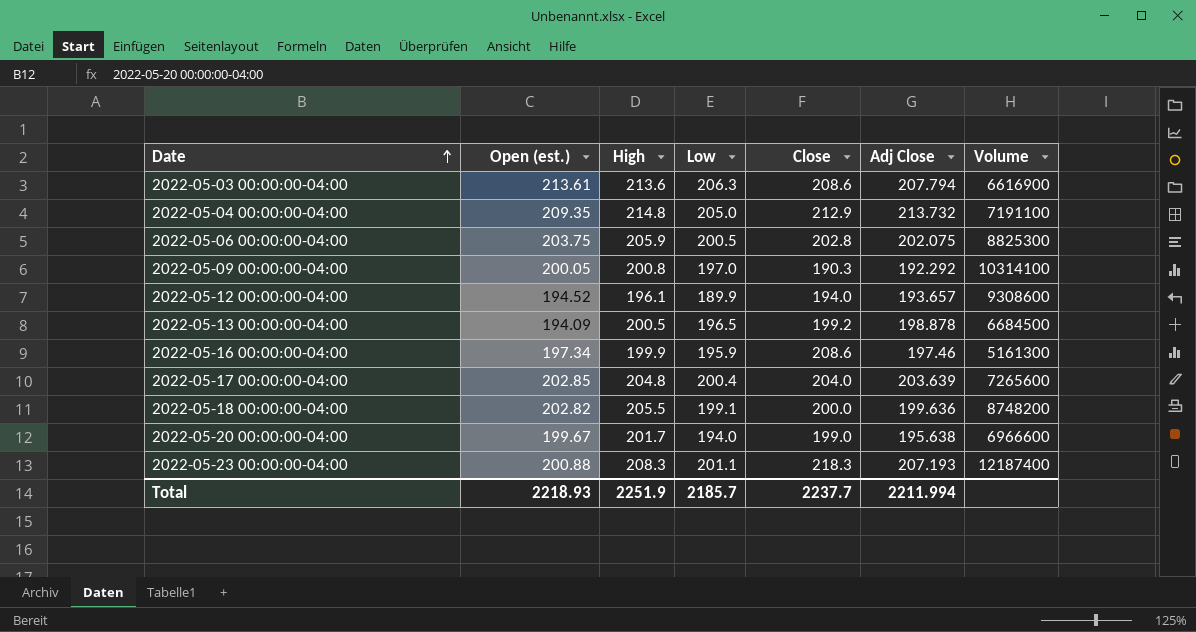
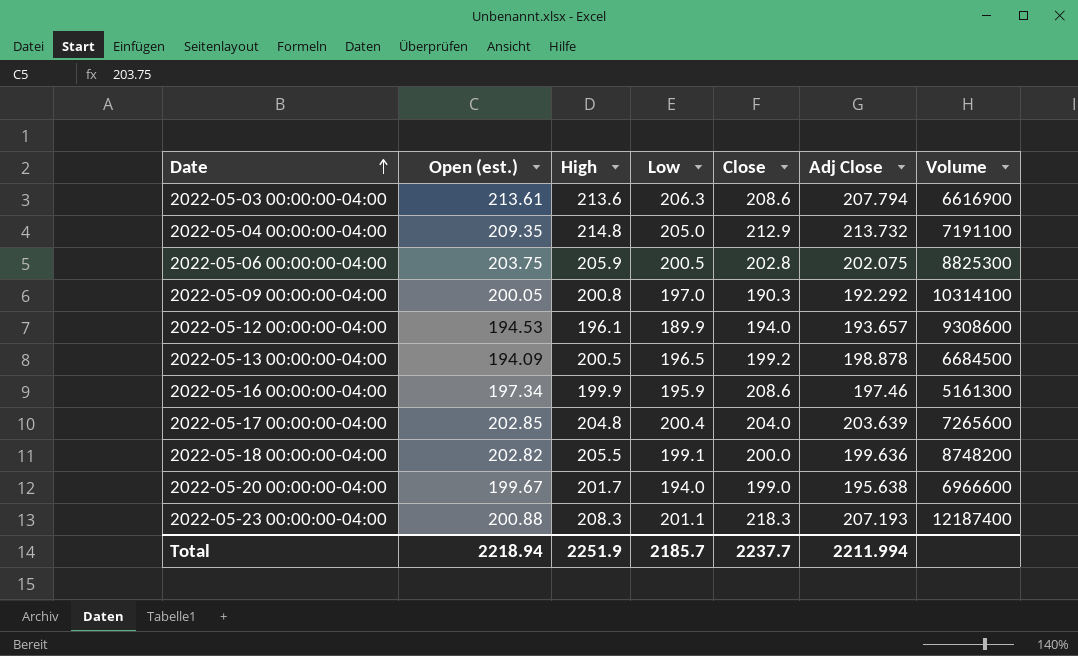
2022-05-12 00:00:00-04:00 | Open (est.): 194.52 -> 194.53
Total | Open (est.): 2218.93 -> 2218.94

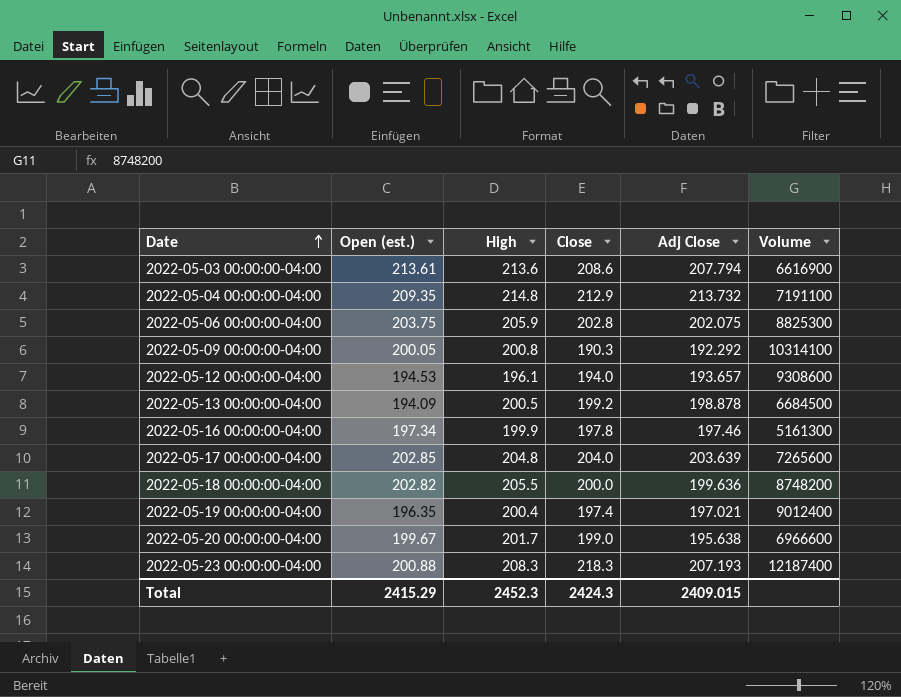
column Low | position: 4 -> none
2022-05-16 00:00:00-04:00 | Close: 208.6 -> 197.8
row 2022-05-19 00:00:00-04:00: none -> 196.35 | 200.4 | 197.4 | 197.021 | 9012400
Total | Open (est.): 2218.94 -> 2415.29
Total | High: 2251.9 -> 2452.3
Total | Close: 2237.7 -> 2424.3
Total | Adj Close: 2211.994 -> 2409.015

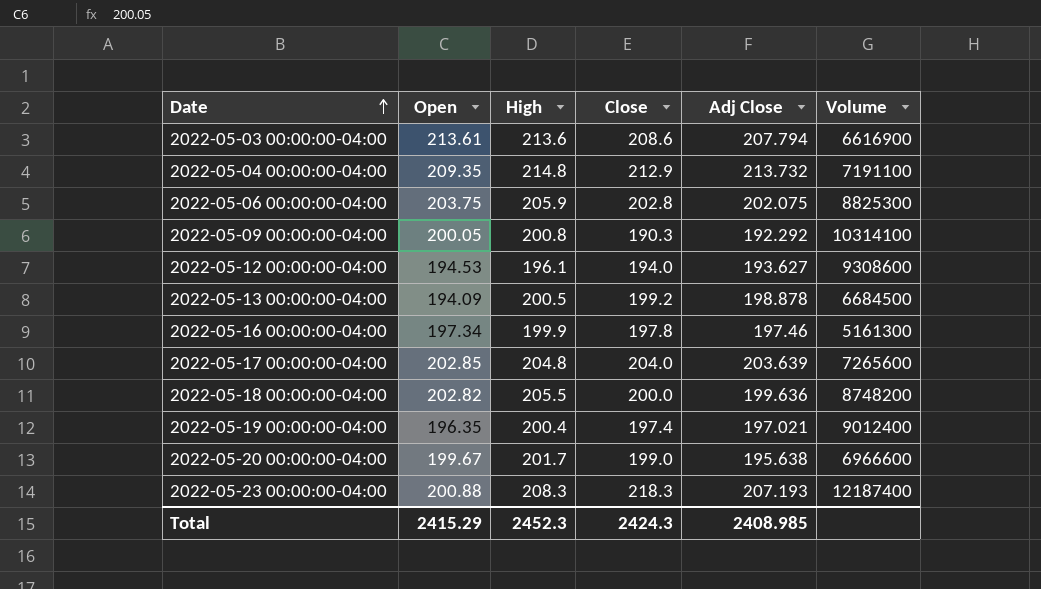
column name: Open (est.) -> Open
2022-05-12 00:00:00-04:00 | Adj Close: 193.657 -> 193.627
Total | Adj Close: 2409.015 -> 2408.985

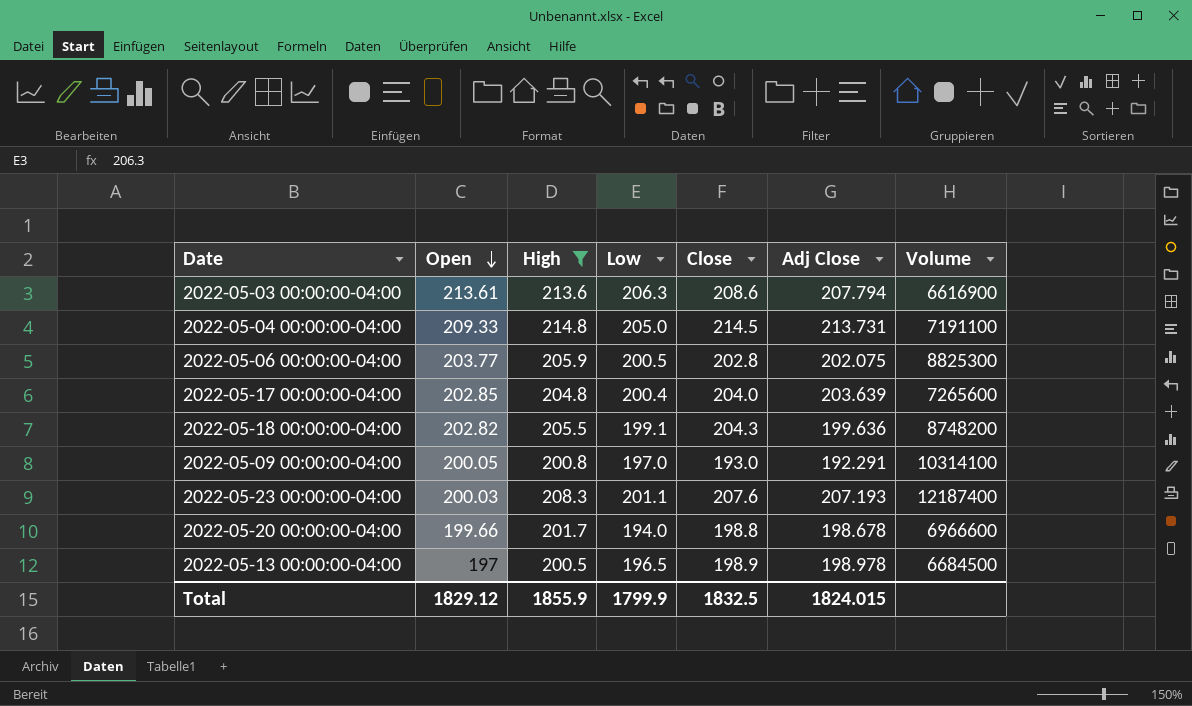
filter: none -> High >= 200.5
row order: Date ascending -> Open descending
column Low | position: none -> 4
2022-05-04 00:00:00-04:00 | Open: 209.35 -> 209.33
2022-05-04 00:00:00-04:00 | Close: 212.9 -> 214.5
2022-05-04 00:00:00-04:00 | Adj Close: 213.732 -> 213.731
2022-05-06 00:00:00-04:00 | Open: 203.75 -> 203.77
2022-05-18 00:00:00-04:00 | Close: 200.0 -> 204.3
2022-05-09 00:00:00-04:00 | Close: 190.3 -> 193.0
2022-05-09 00:00:00-04:00 | Adj Close: 192.292 -> 192.291
2022-05-23 00:00:00-04:00 | Open: 200.88 -> 200.03
2022-05-23 00:00:00-04:00 | Close: 218.3 -> 207.6
2022-05-20 00:00:00-04:00 | Open: 199.67 -> 199.66
2022-05-20 00:00:00-04:00 | Close: 199.0 -> 198.8
2022-05-20 00:00:00-04:00 | Adj Close: 195.638 -> 198.678
2022-05-13 00:00:00-04:00 | Open: 194.09 -> 197
2022-05-13 00:00:00-04:00 | Close: 199.2 -> 198.9
2022-05-13 00:00:00-04:00 | Adj Close: 198.878 -> 198.978
Total | Open: 2415.29 -> 1829.12
Total | High: 2452.3 -> 1855.9
Total | Close: 2424.3 -> 1832.5
Total | Adj Close: 2408.985 -> 1824.015

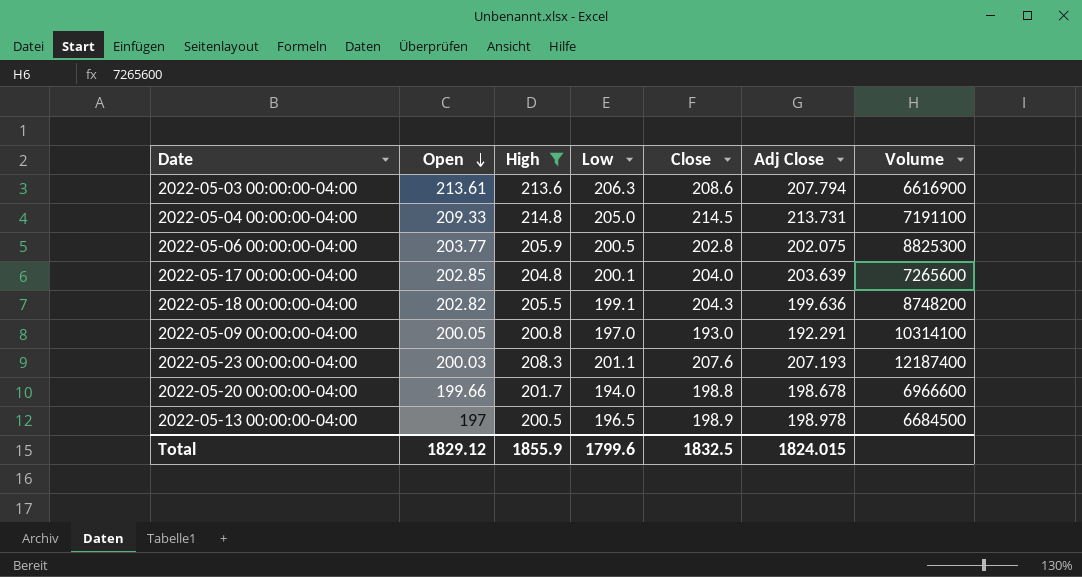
2022-05-17 00:00:00-04:00 | Low: 200.4 -> 200.1
Total | Low: 1799.9 -> 1799.6

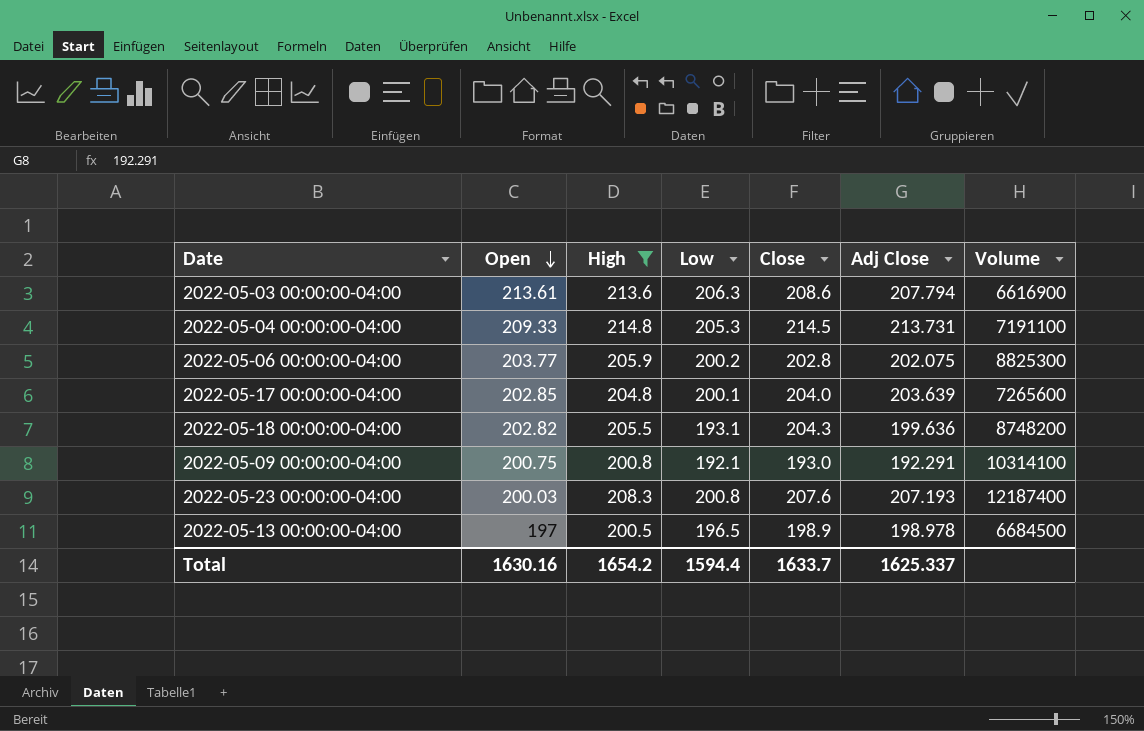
row 2022-05-20 00:00:00-04:00: 199.66 | 201.7 | 194.0 | 198.8 | 198.678 | 6966600 -> none
2022-05-04 00:00:00-04:00 | Low: 205.0 -> 205.3
2022-05-06 00:00:00-04:00 | Low: 200.5 -> 200.2
2022-05-18 00:00:00-04:00 | Low: 199.1 -> 193.1
2022-05-09 00:00:00-04:00 | Open: 200.05 -> 200.75
2022-05-09 00:00:00-04:00 | Low: 197.0 -> 192.1
2022-05-23 00:00:00-04:00 | Low: 201.1 -> 200.8
Total | Open: 1829.12 -> 1630.16
Total | High: 1855.9 -> 1654.2
Total | Low: 1799.6 -> 1594.4
Total | Close: 1832.5 -> 1633.7
Total | Adj Close: 1824.015 -> 1625.337

